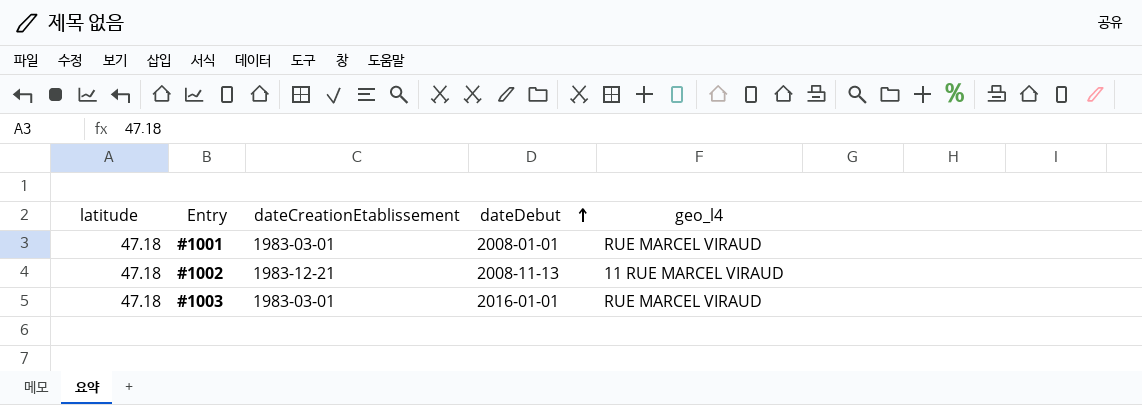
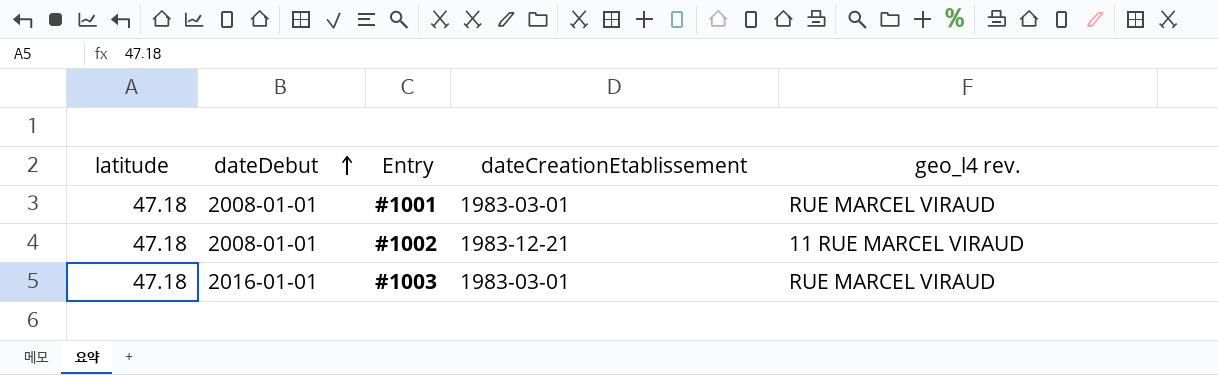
column dateDebut | position: 4 -> 2
column name: geo_l4 -> geo_l4 rev.
#1002 | dateDebut: 2008-11-13 -> 2008-01-01

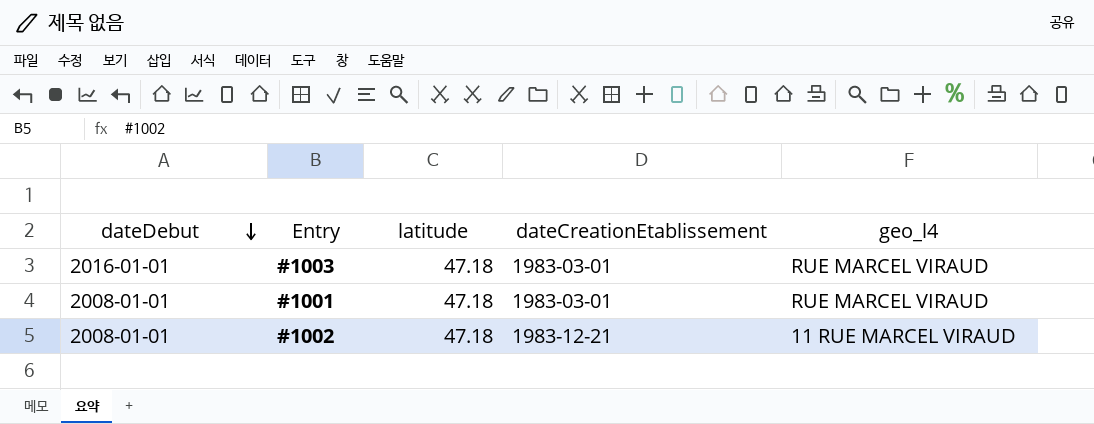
row order: dateDebut ascending -> dateDebut descending
column latitude | position: 1 -> 3
column name: geo_l4 rev. -> geo_l4

